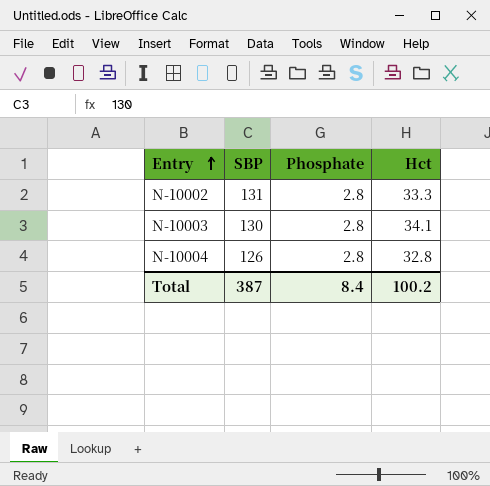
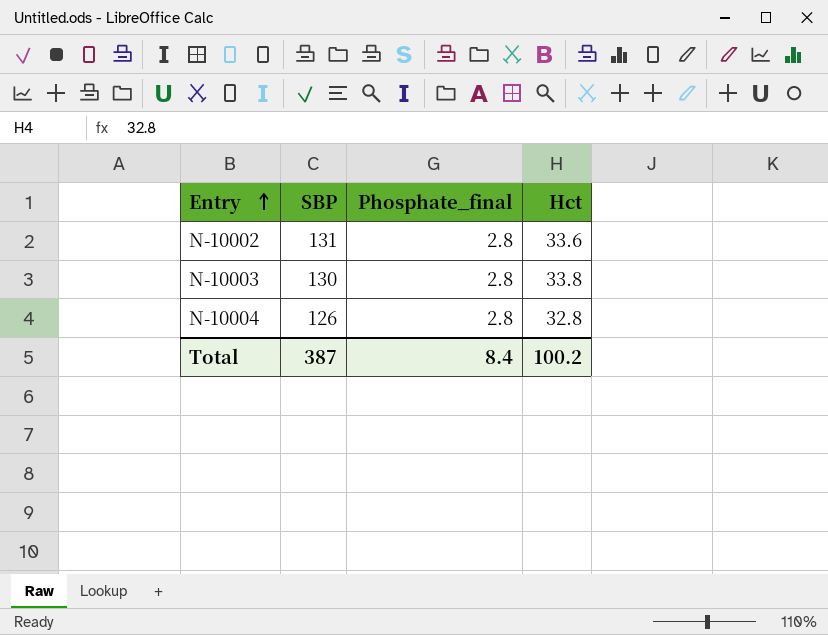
column name: Phosphate -> Phosphate_final
N-10002 | Hct: 33.3 -> 33.6
N-10003 | Hct: 34.1 -> 33.8

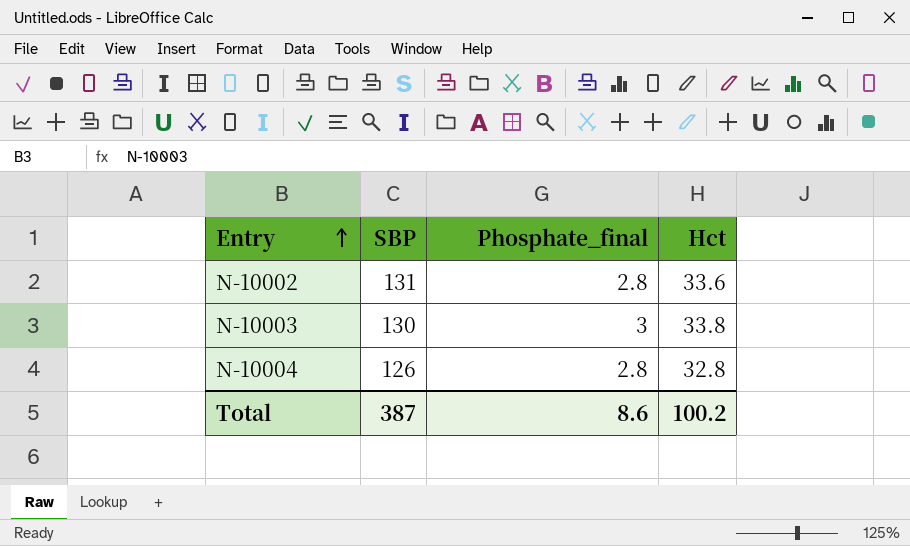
N-10003 | Phosphate_final: 2.8 -> 3
Total | Phosphate_final: 8.4 -> 8.6

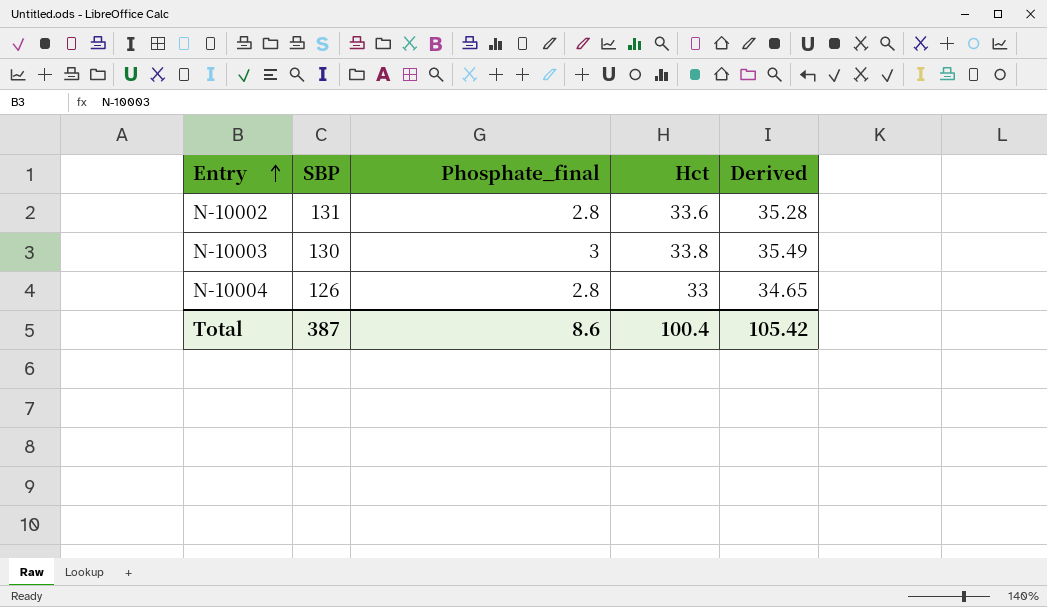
column Derived | formula: none -> [Hct] * 1.05
N-10004 | Hct: 32.8 -> 33
Total | Hct: 100.2 -> 100.4

